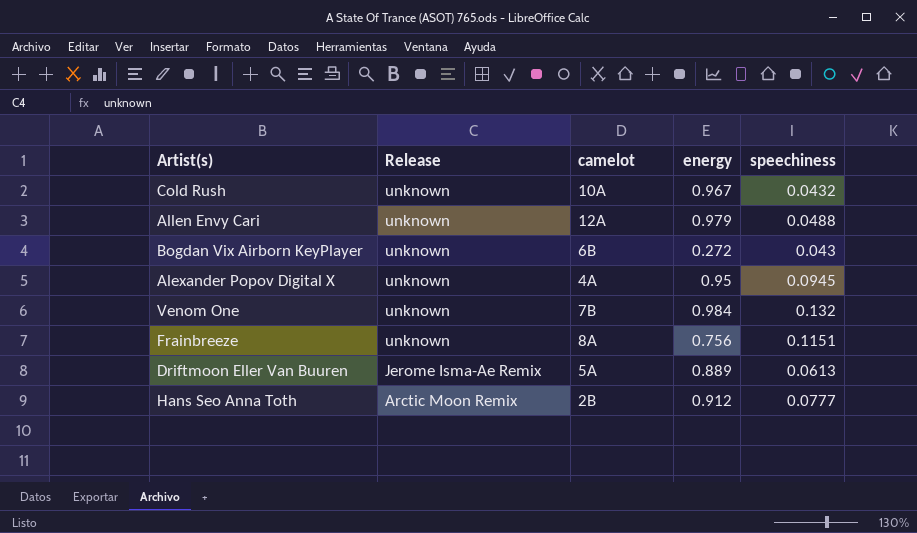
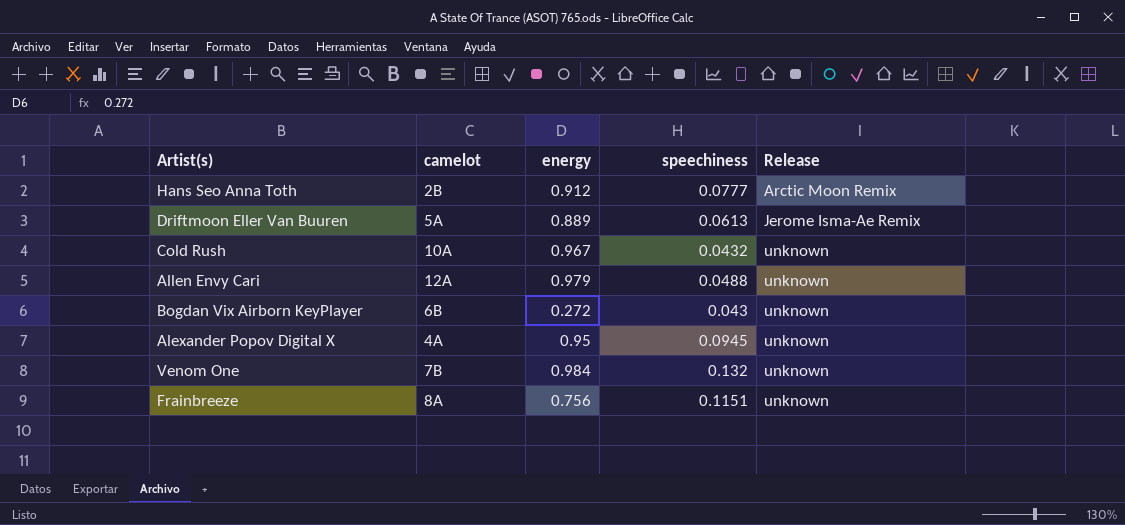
row order: Release descending -> Release ascending
column Release | position: 2 -> 5

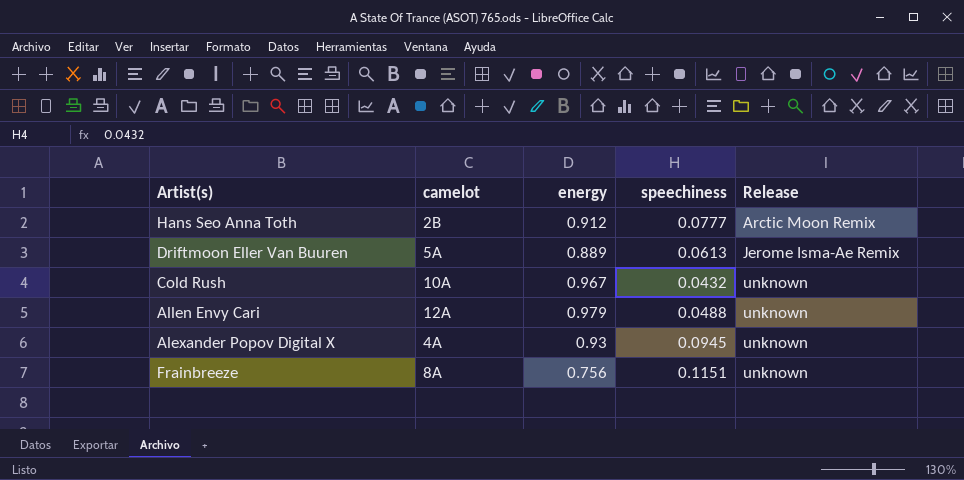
row Bogdan Vix Airborn KeyPlayer: 6B | 0.272 | 0.043 | unknown -> none
row Venom One: 7B | 0.984 | 0.132 | unknown -> none
Alexander Popov Digital X | energy: 0.95 -> 0.93

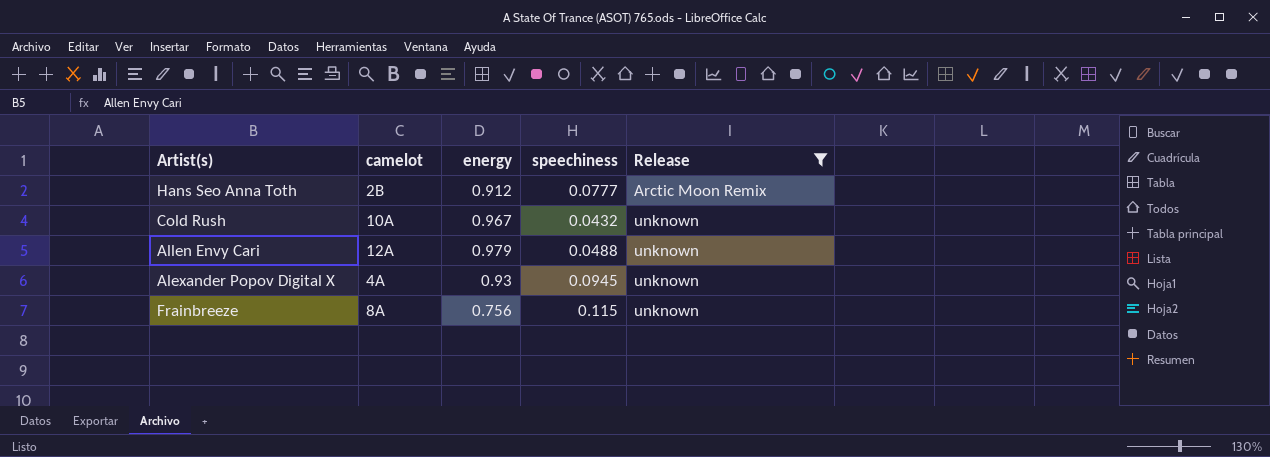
filter: none -> Release != Jerome Isma-Ae Remix
Frainbreeze | speechiness: 0.1151 -> 0.115

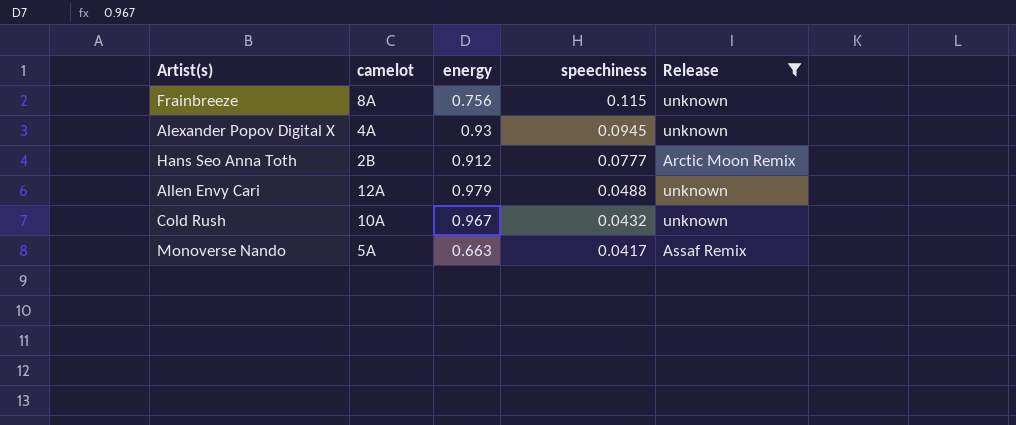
row order: Release ascending -> speechiness descending
row Monoverse Nando: none -> 5A | 0.663 | 0.0417 | Assaf Remix

